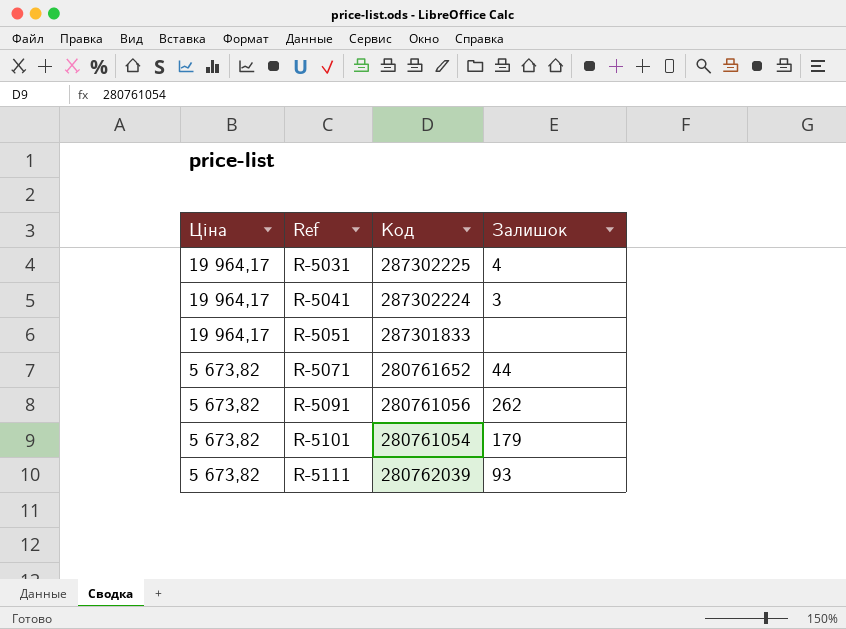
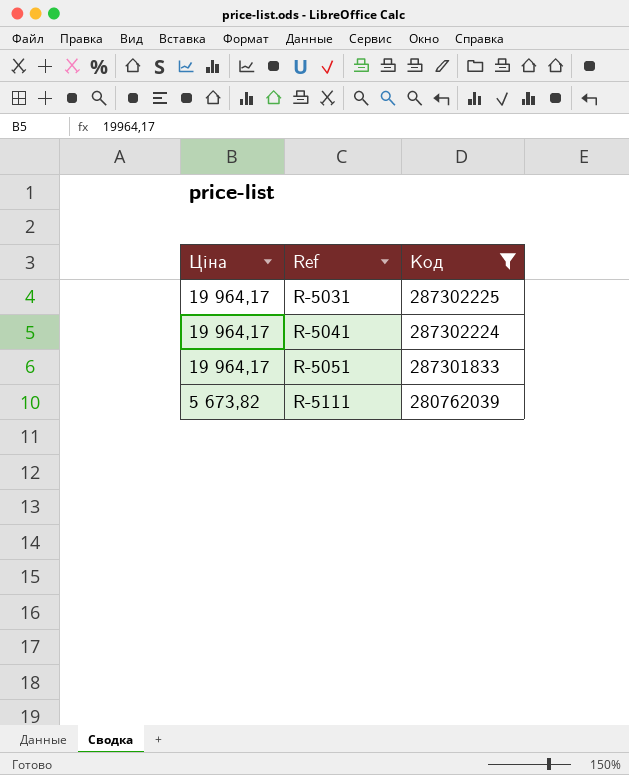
filter: none -> Код >= 280762039
column Залишок | position: 4 -> none

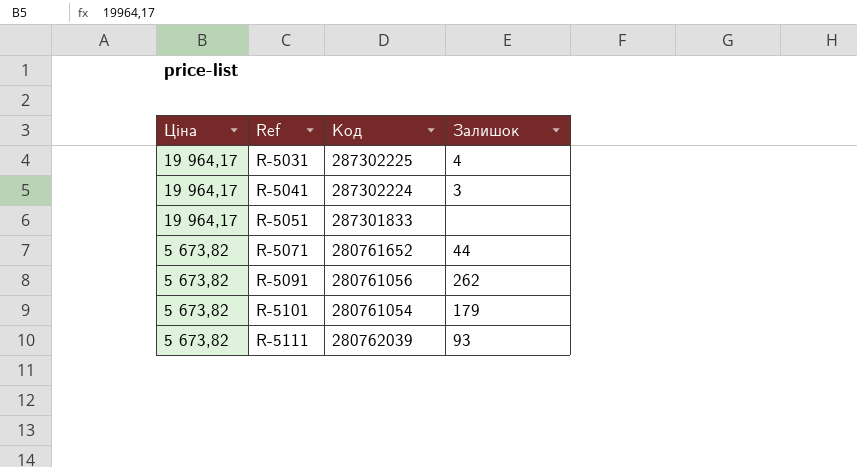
filter: Код >= 280762039 -> none
column Залишок | position: none -> 4

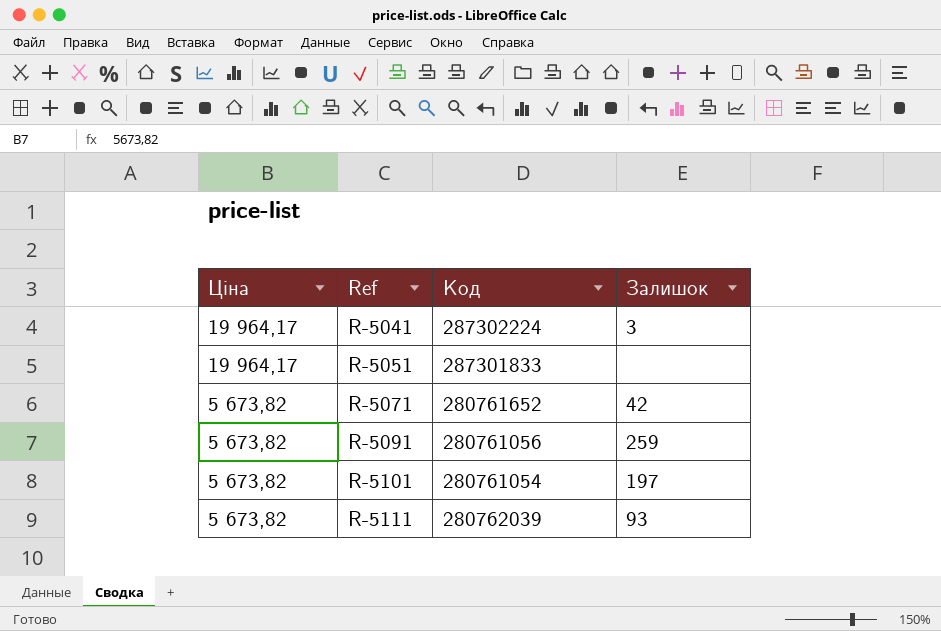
row R-5031: 19 964,17 | 287302225 | 4 -> none
R-5071 | Залишок: 44 -> 42
R-5091 | Залишок: 262 -> 259
R-5101 | Залишок: 179 -> 197

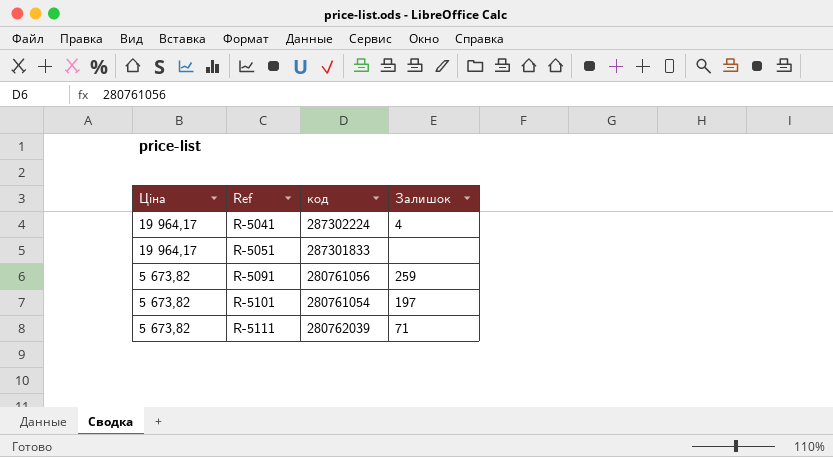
column name: Код -> код
row R-5071: 5 673,82 | 280761652 | 42 -> none
R-5041 | Залишок: 3 -> 4
R-5111 | Залишок: 93 -> 71

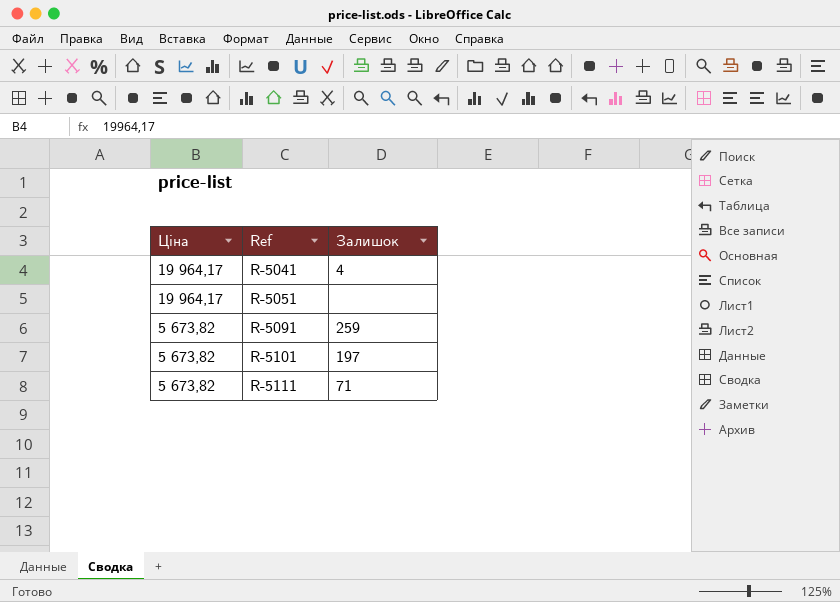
column код | position: 3 -> none

